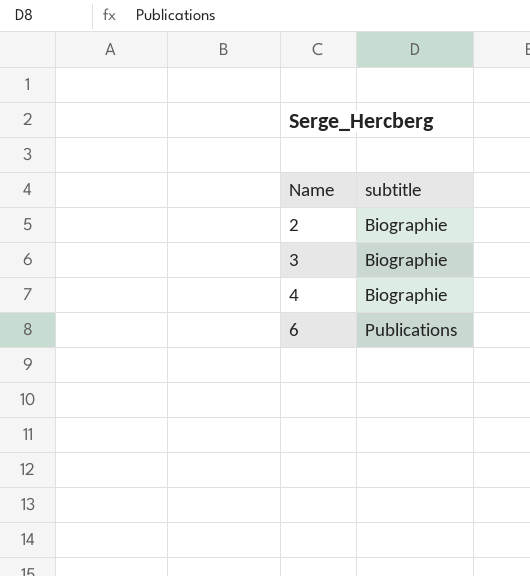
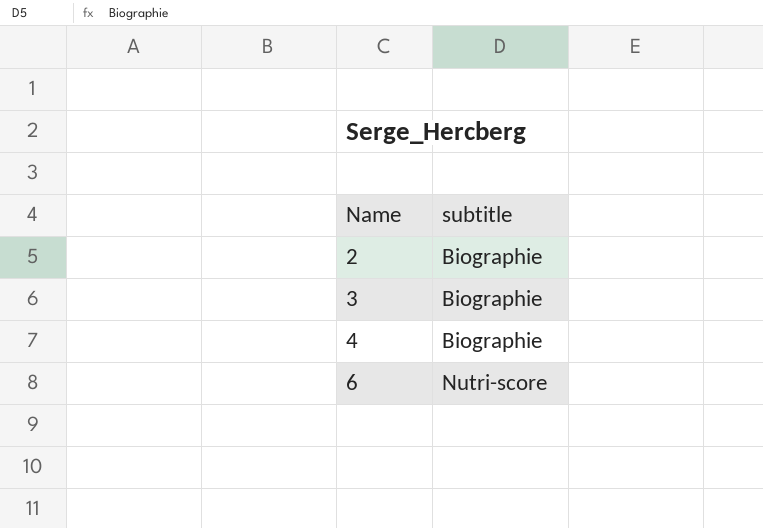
6 | subtitle: Publications -> Nutri-score

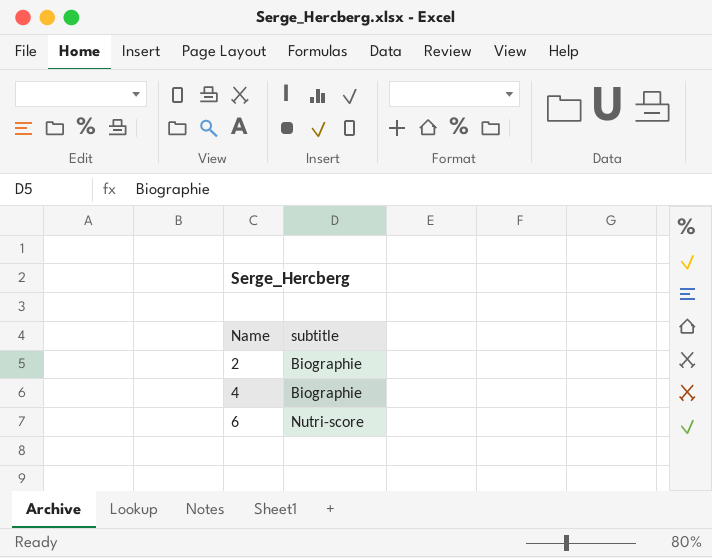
row 3: Biographie -> none

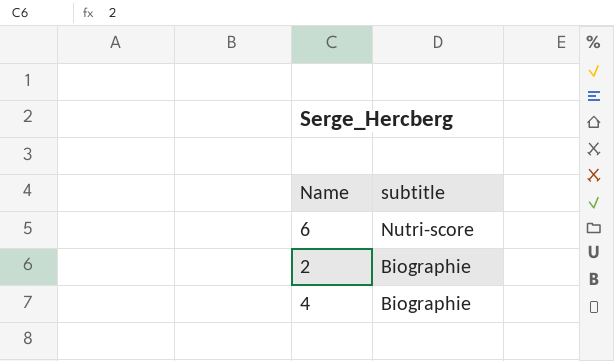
row order: Name ascending -> subtitle descending

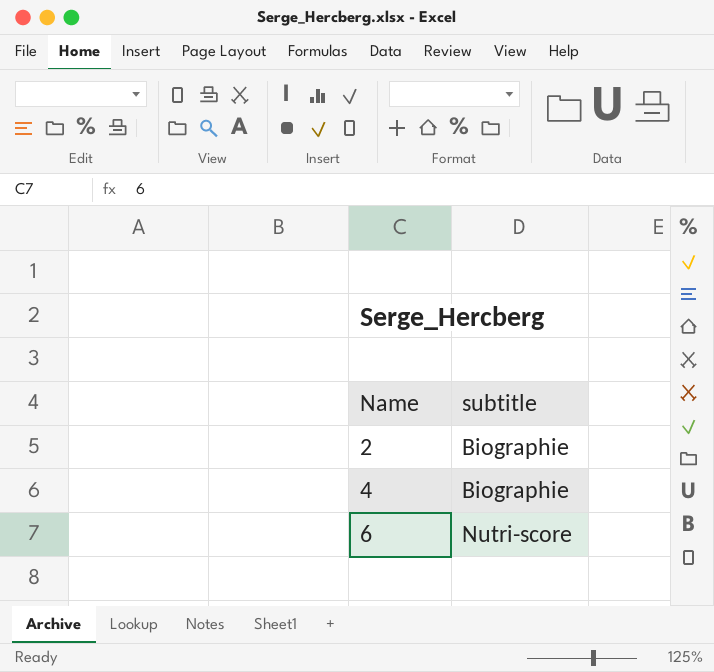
row order: subtitle descending -> Name ascending

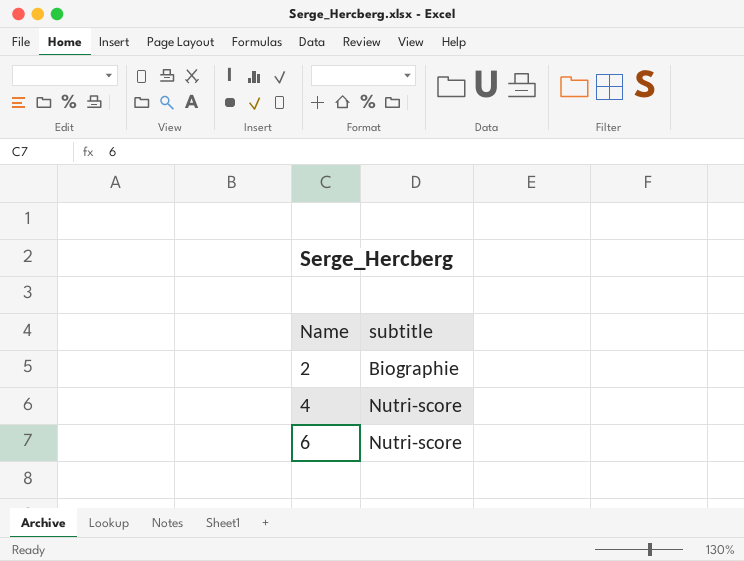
4 | subtitle: Biographie -> Nutri-score

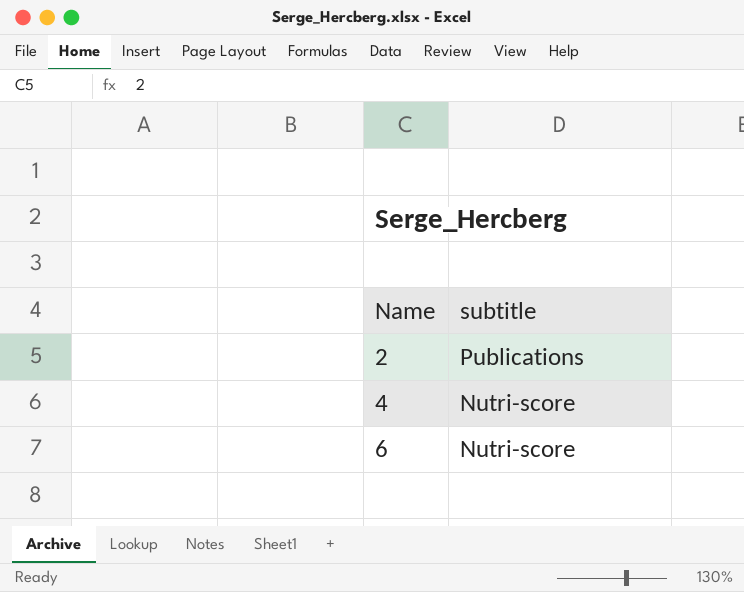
2 | subtitle: Biographie -> Publications

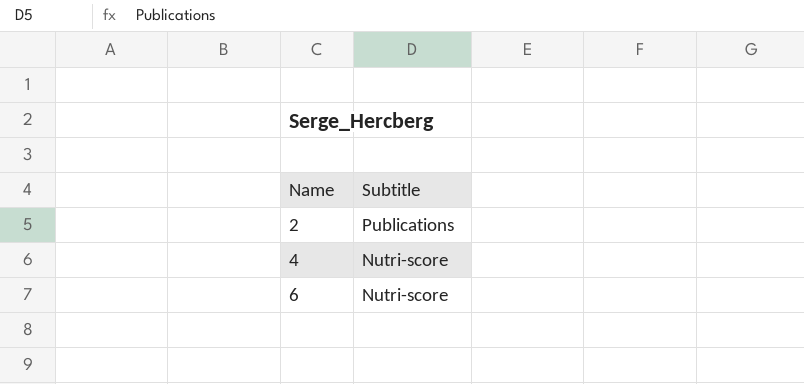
column name: subtitle -> Subtitle

